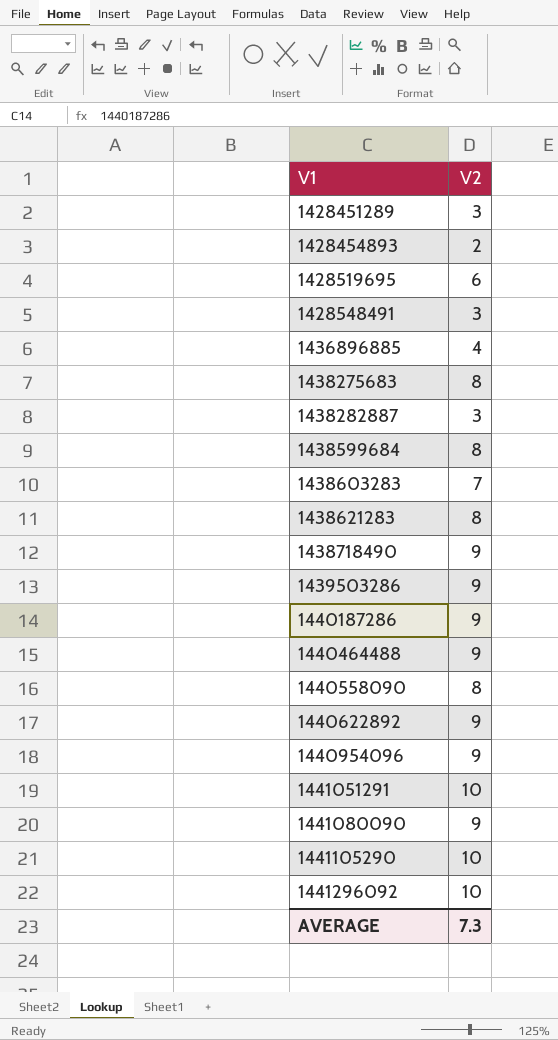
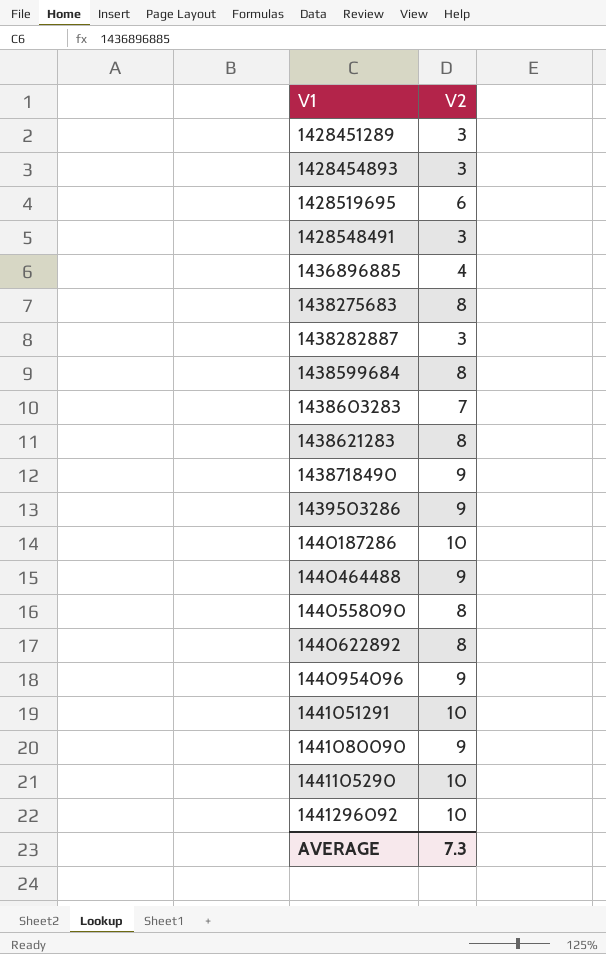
1428454893 | V2: 2 -> 3
1440187286 | V2: 9 -> 10
1440622892 | V2: 9 -> 8

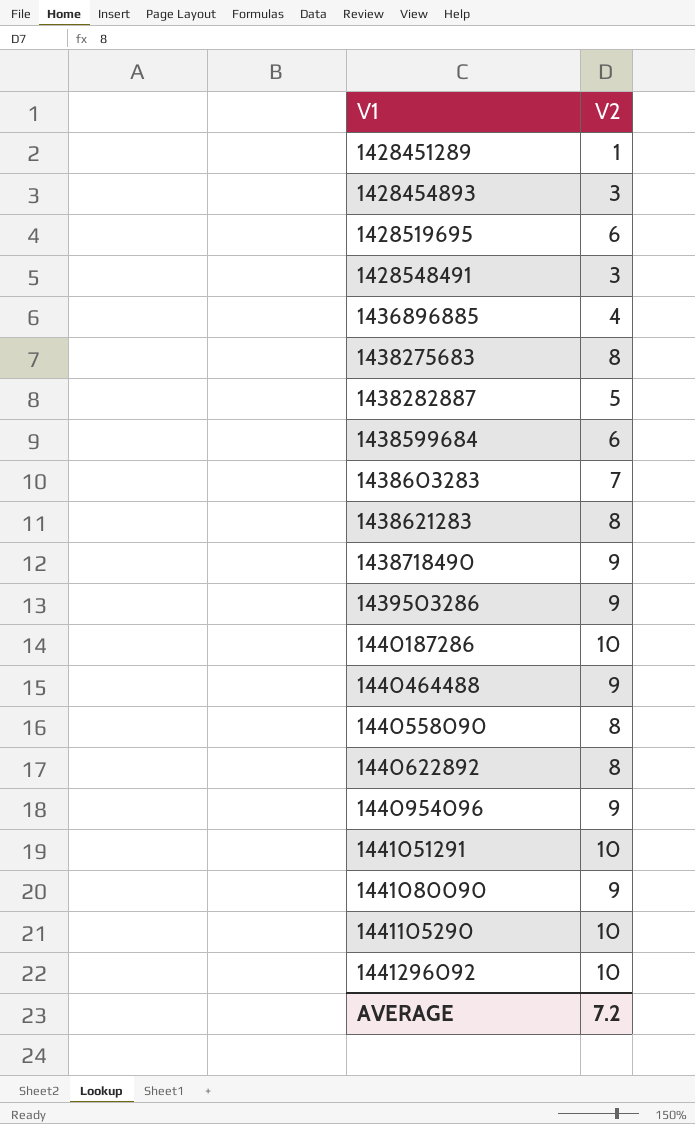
1428451289 | V2: 3 -> 1
1438282887 | V2: 3 -> 5
1438599684 | V2: 8 -> 6
AVERAGE | V2: 7.3 -> 7.2

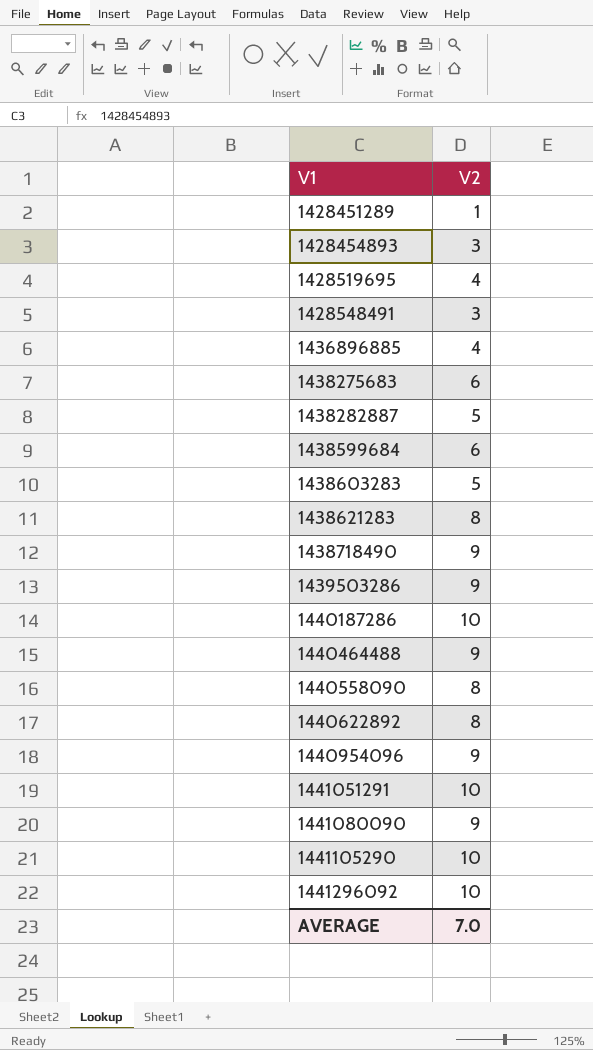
1428519695 | V2: 6 -> 4
1438275683 | V2: 8 -> 6
1438603283 | V2: 7 -> 5
AVERAGE | V2: 7.2 -> 7.0

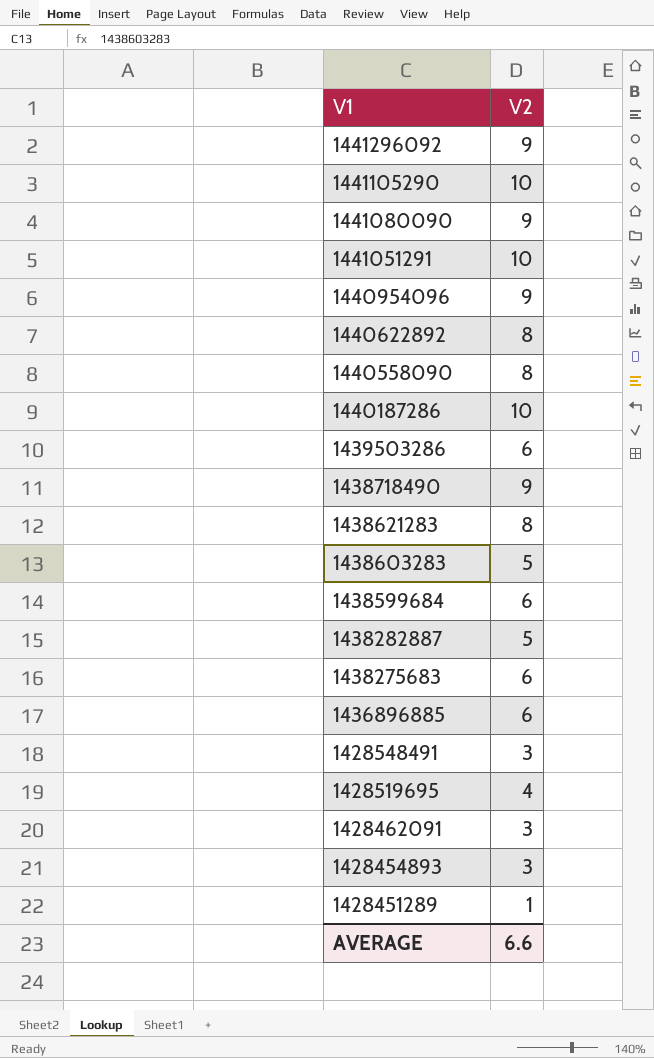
row order: V1 ascending -> V1 descending
row 1440464488: 9 -> none
1441296092 | V2: 10 -> 9
1439503286 | V2: 9 -> 6
1436896885 | V2: 4 -> 6
row 1428462091: none -> 3
AVERAGE | V2: 7.0 -> 6.6

